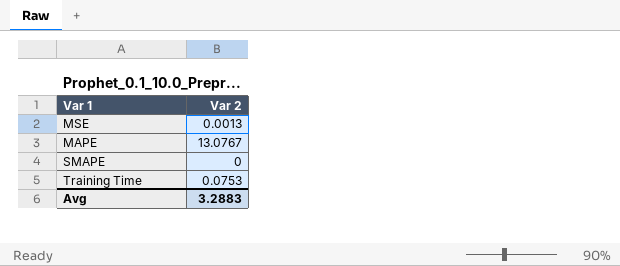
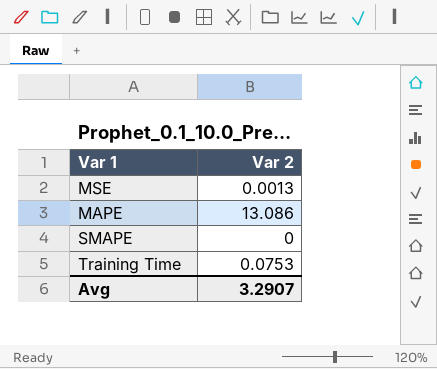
MAPE | Var 2: 13.0767 -> 13.086
Avg | Var 2: 3.2883 -> 3.2907

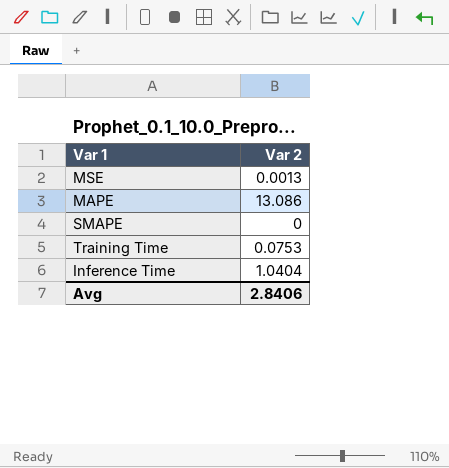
row Inference Time: none -> 1.0404
Avg | Var 2: 3.2907 -> 2.8406

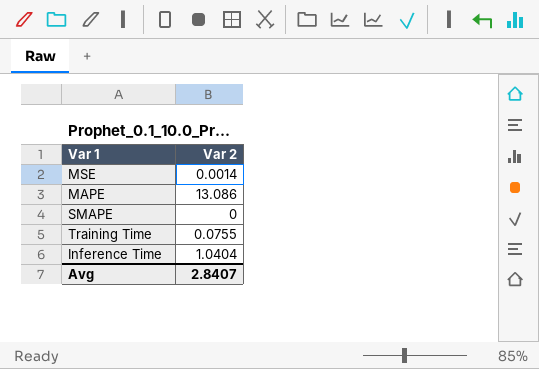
MSE | Var 2: 0.0013 -> 0.0014
Training Time | Var 2: 0.0753 -> 0.0755
Avg | Var 2: 2.8406 -> 2.8407

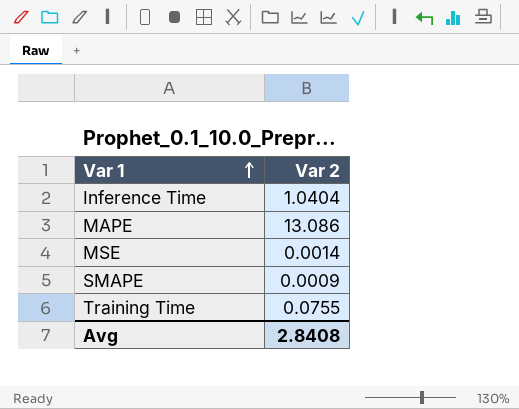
row order: none -> Var 1 ascending
SMAPE | Var 2: 0 -> 0.0009
Avg | Var 2: 2.8407 -> 2.8408

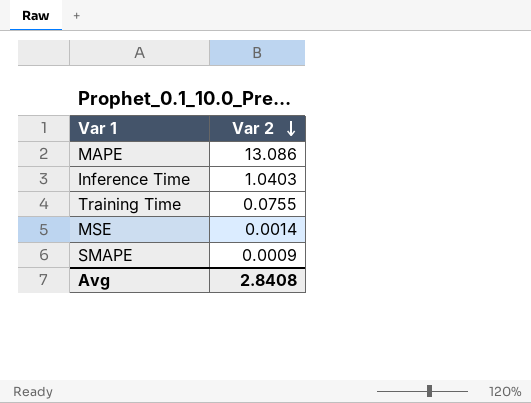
row order: Var 1 ascending -> Var 2 descending
Inference Time | Var 2: 1.0404 -> 1.0403

